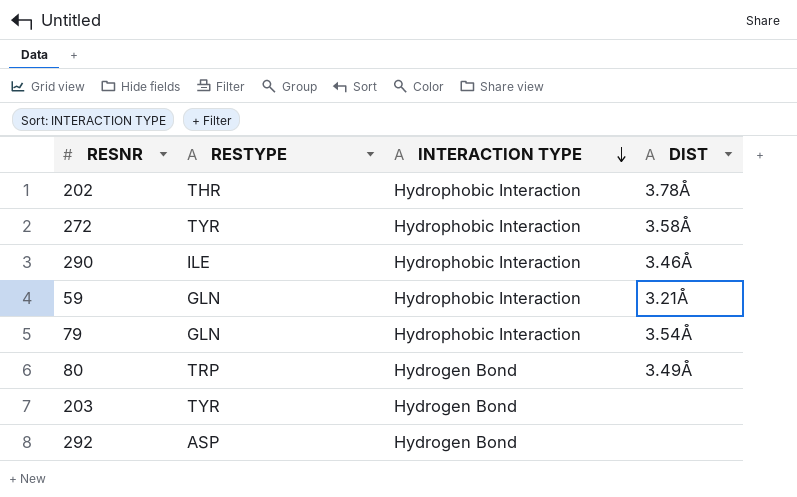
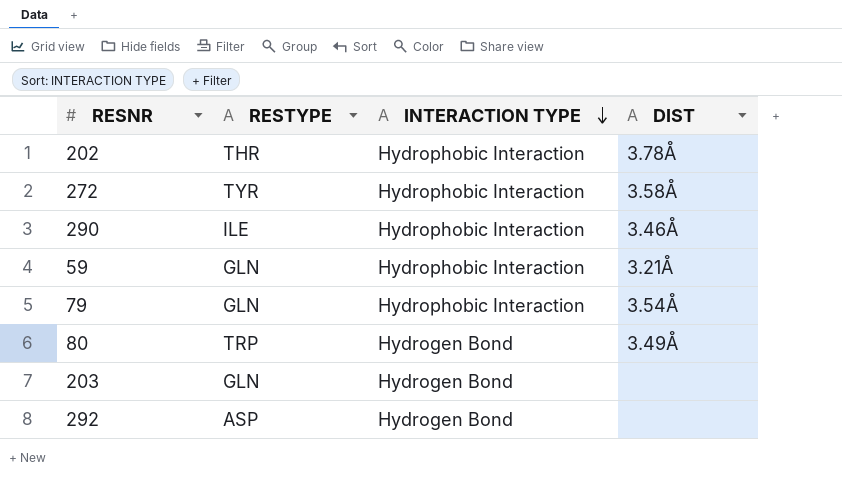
203 | RESTYPE: TYR -> GLN

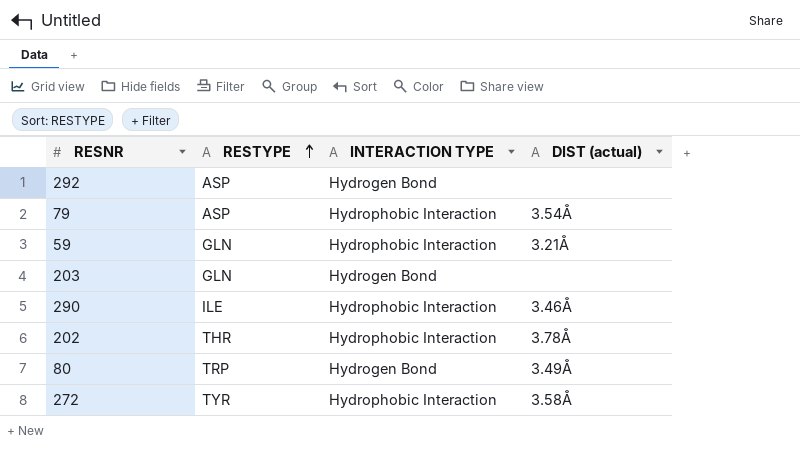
row order: INTERACTION TYPE descending -> RESTYPE ascending
column name: DIST -> DIST (actual)
79 | RESTYPE: GLN -> ASP

